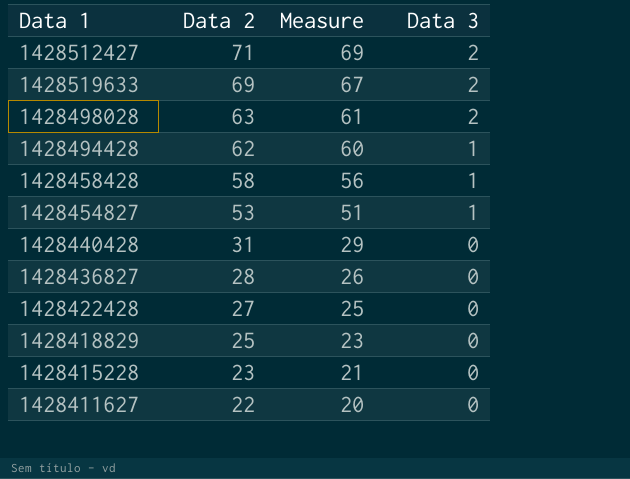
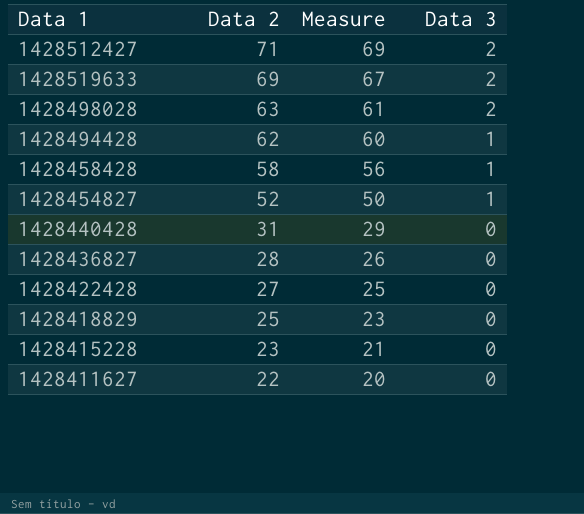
1428454827 | Data 2: 53 -> 52
1428454827 | Measure: 51 -> 50

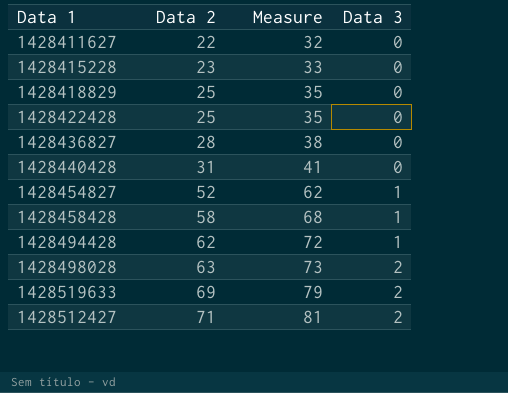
row order: Data 2 descending -> Data 2 ascending
column Measure | formula: [Data 2] - 2 -> [Data 2] + 10
1428422428 | Data 2: 27 -> 25

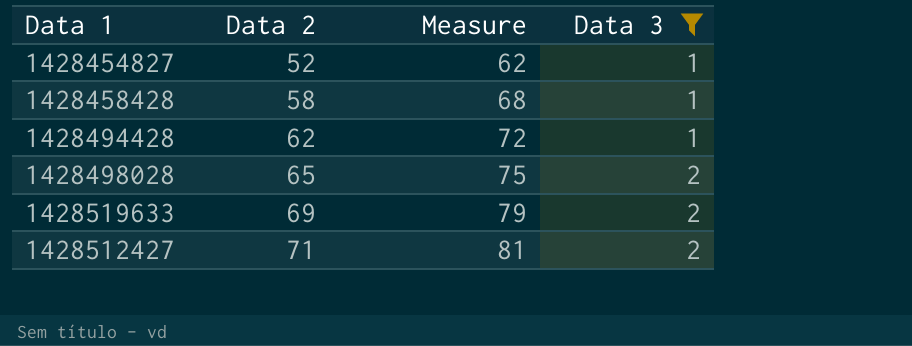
filter: none -> Data 3 != 0
1428498028 | Data 2: 63 -> 65
1428498028 | Measure: 73 -> 75

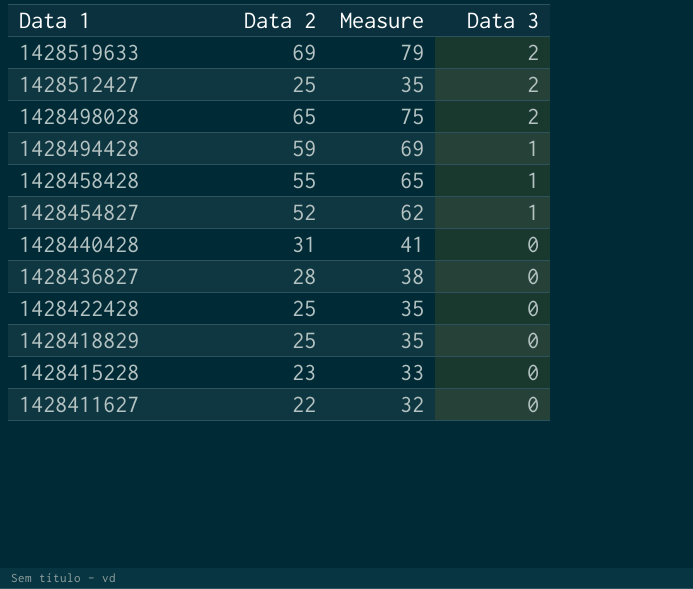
filter: Data 3 != 0 -> none
row order: Data 2 ascending -> Data 1 descending
1428512427 | Data 2: 71 -> 25
1428512427 | Measure: 81 -> 35
1428494428 | Data 2: 62 -> 59
1428494428 | Measure: 72 -> 69
1428458428 | Data 2: 58 -> 55
1428458428 | Measure: 68 -> 65

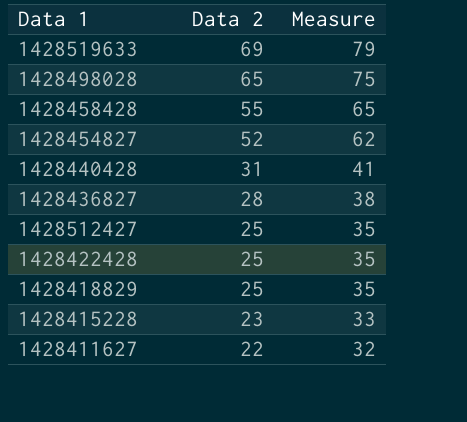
row order: Data 1 descending -> Data 2 descending
column Data 3 | position: 4 -> none
row 1428494428: 59 | 69 | 1 -> none

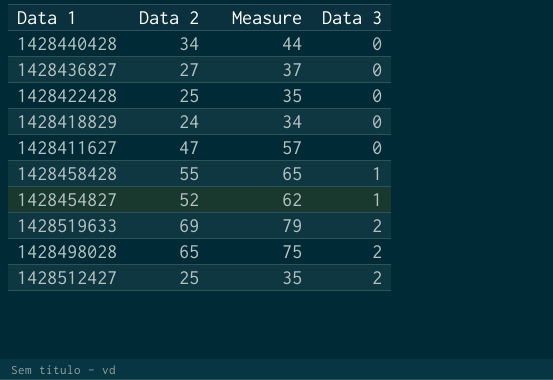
row order: Data 2 descending -> Data 3 ascending
column Data 3 | position: none -> 4
row 1428415228: 23 | 33 -> none
1428440428 | Data 2: 31 -> 34
1428440428 | Measure: 41 -> 44
1428436827 | Data 2: 28 -> 27
1428436827 | Measure: 38 -> 37
1428418829 | Data 2: 25 -> 24
1428418829 | Measure: 35 -> 34
1428411627 | Data 2: 22 -> 47
1428411627 | Measure: 32 -> 57

